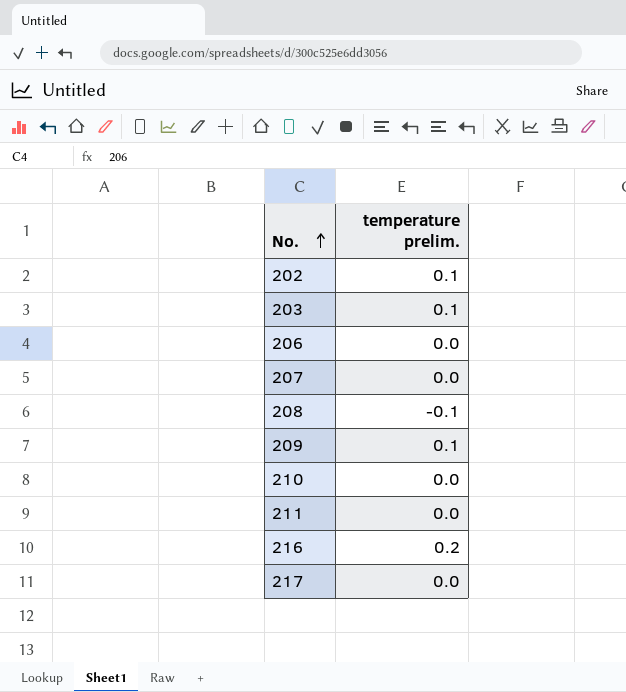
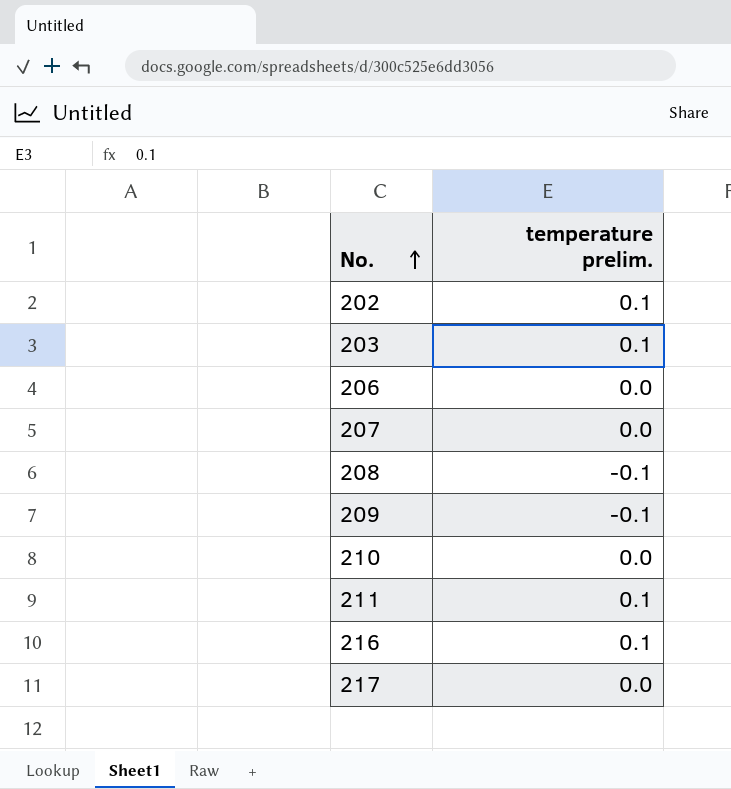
209 | temperature prelim.: 0.1 -> -0.1
211 | temperature prelim.: 0.0 -> 0.1
216 | temperature prelim.: 0.2 -> 0.1

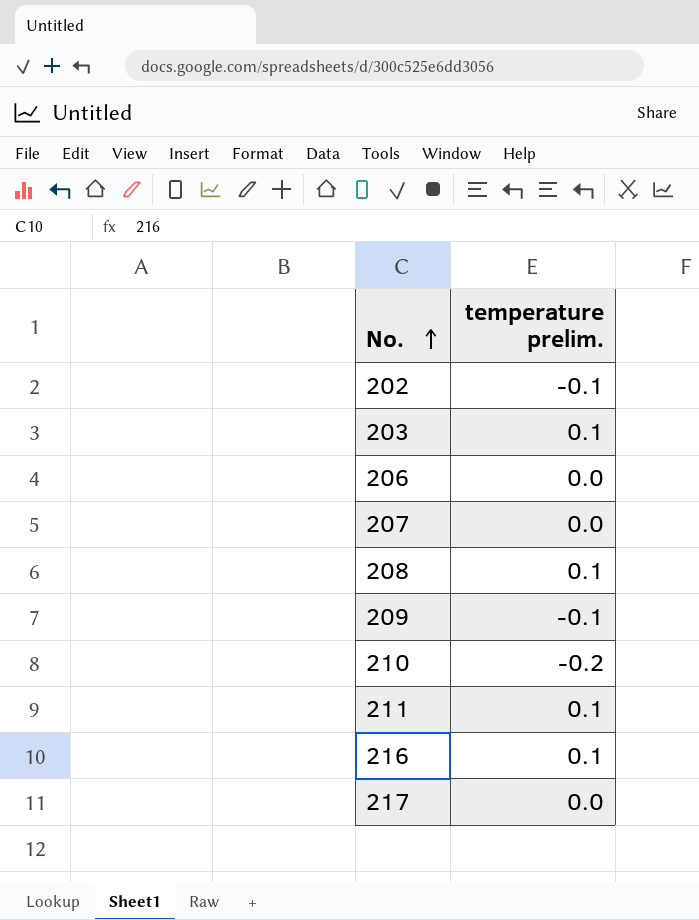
202 | temperature prelim.: 0.1 -> -0.1
208 | temperature prelim.: -0.1 -> 0.1
210 | temperature prelim.: 0.0 -> -0.2

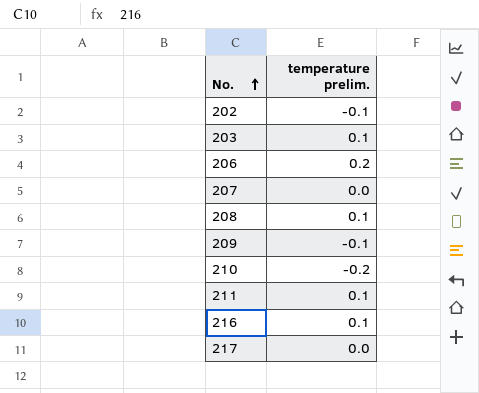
206 | temperature prelim.: 0.0 -> 0.2

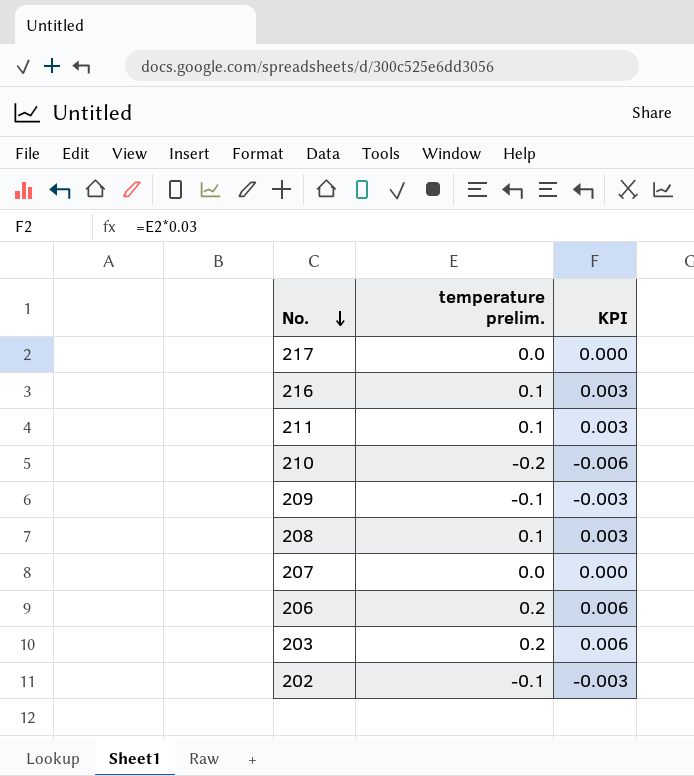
row order: No. ascending -> No. descending
column KPI | formula: none -> [temperature prelim.] * 0.03
203 | temperature prelim.: 0.1 -> 0.2

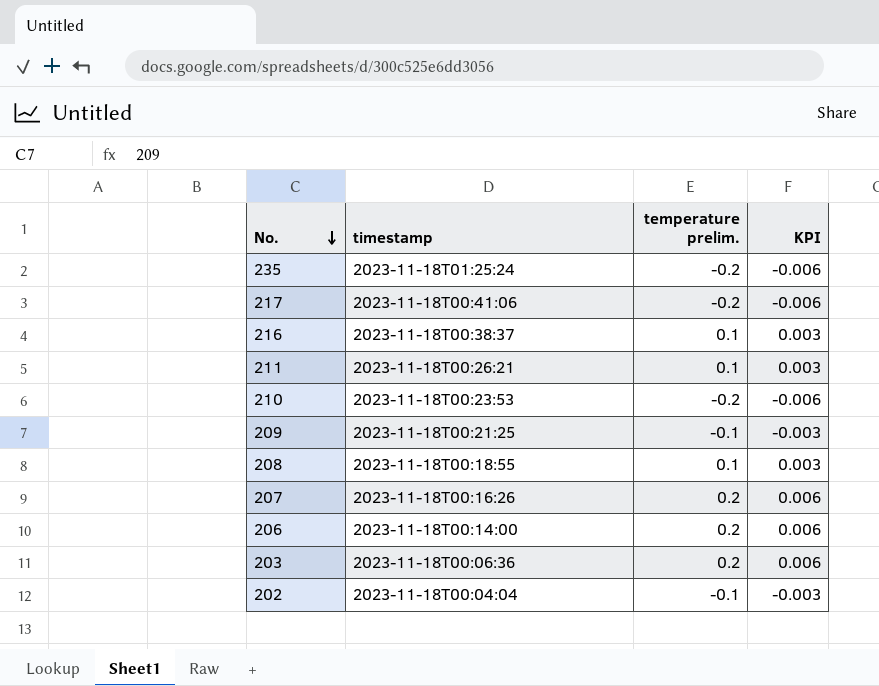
column timestamp | position: none -> 2
row 235: none -> 2023-11-18T01:25:24 | -0.2 | -0.006
217 | temperature prelim.: 0.0 -> -0.2
217 | KPI: 0.000 -> -0.006
207 | temperature prelim.: 0.0 -> 0.2
207 | KPI: 0.000 -> 0.006

